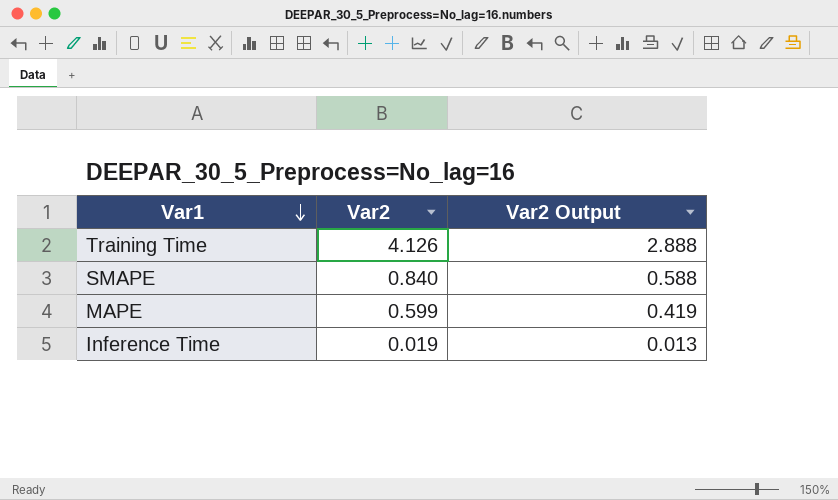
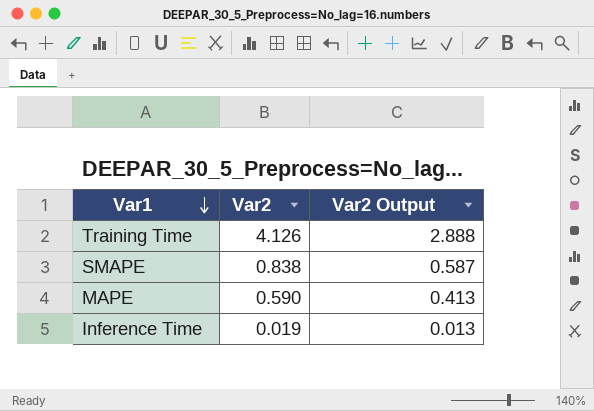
SMAPE | Var2: 0.840 -> 0.838
SMAPE | Var2 Output: 0.588 -> 0.587
MAPE | Var2: 0.599 -> 0.590
MAPE | Var2 Output: 0.419 -> 0.413

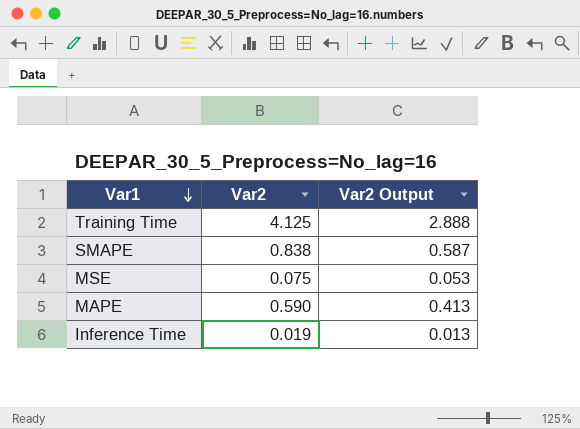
Training Time | Var2: 4.126 -> 4.125
row MSE: none -> 0.075 | 0.053

